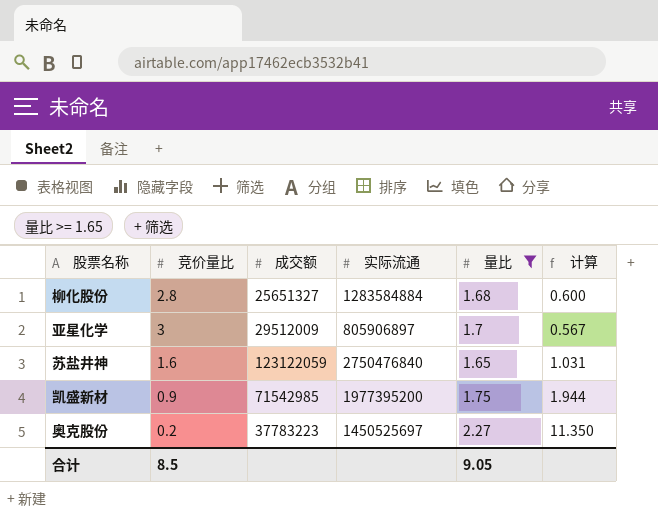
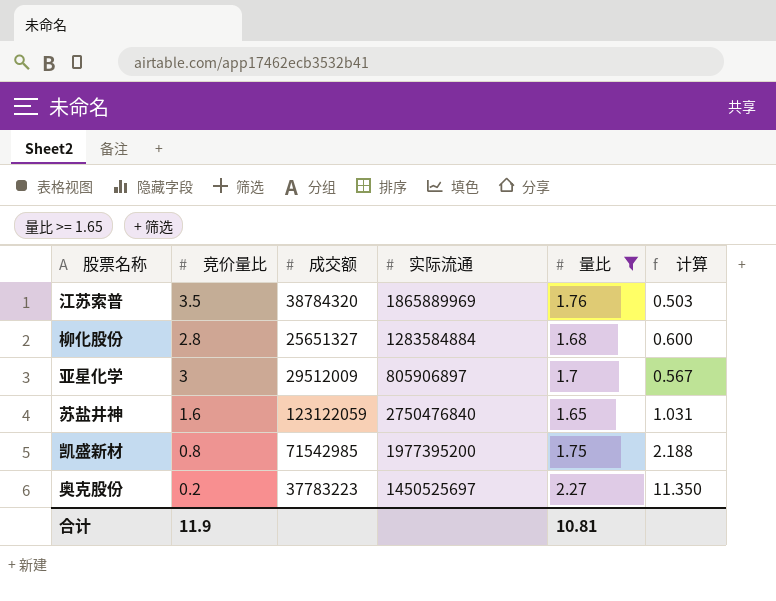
row 江苏索普: none -> 3.5 | 38784320 | 1865889969 | 1.76 | 0.503
凯盛新材 | 竞价量比: 0.9 -> 0.8
凯盛新材 | 计算: 1.944 -> 2.188
合计 | 竞价量比: 8.5 -> 11.9
合计 | 量比: 9.05 -> 10.81

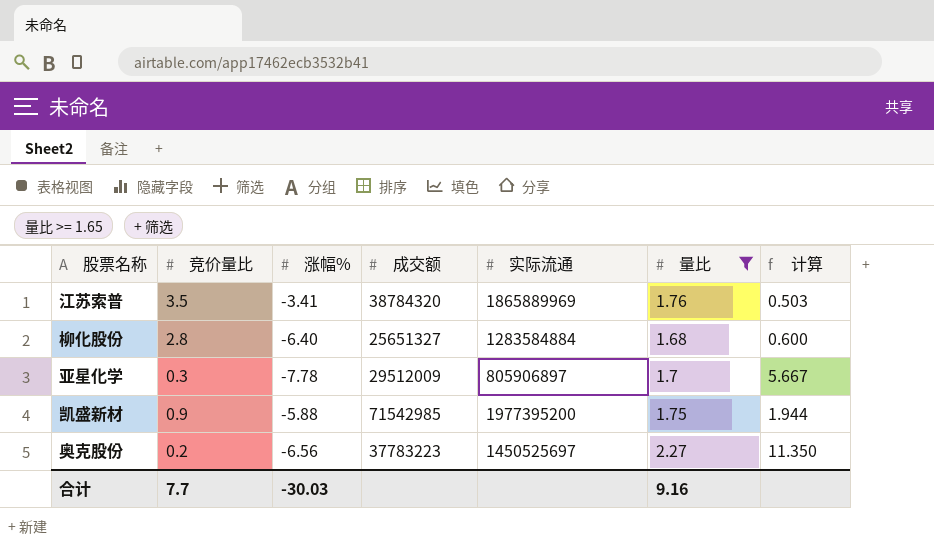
column 涨幅% | position: none -> 3
row 苏盐井神: 1.6 | 123122059 | 2750476840 | 1.65 | 1.031 -> none
亚星化学 | 竞价量比: 3 -> 0.3
亚星化学 | 计算: 0.567 -> 5.667
凯盛新材 | 竞价量比: 0.8 -> 0.9
凯盛新材 | 计算: 2.188 -> 1.944
合计 | 竞价量比: 11.9 -> 7.7
合计 | 量比: 10.81 -> 9.16

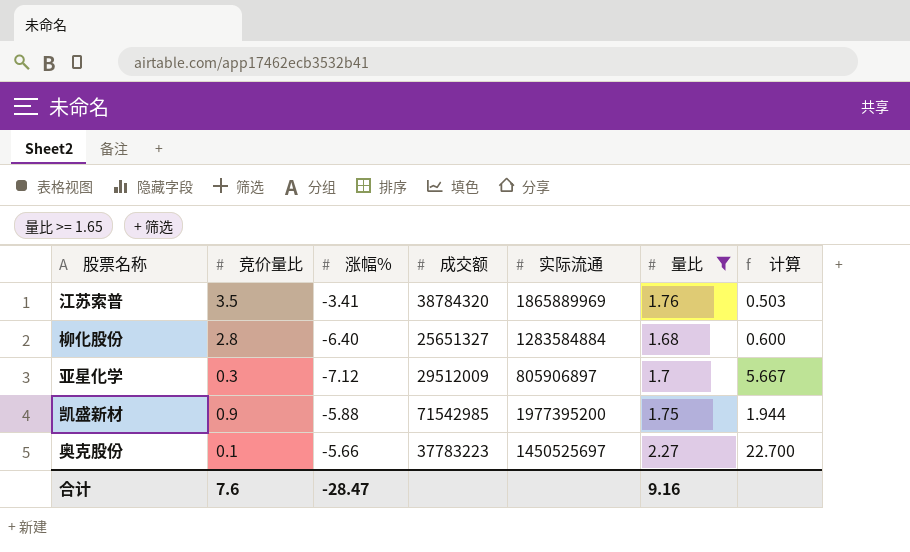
亚星化学 | 涨幅%: -7.78 -> -7.12
奥克股份 | 竞价量比: 0.2 -> 0.1
奥克股份 | 涨幅%: -6.56 -> -5.66
奥克股份 | 计算: 11.350 -> 22.700
合计 | 竞价量比: 7.7 -> 7.6
合计 | 涨幅%: -30.03 -> -28.47

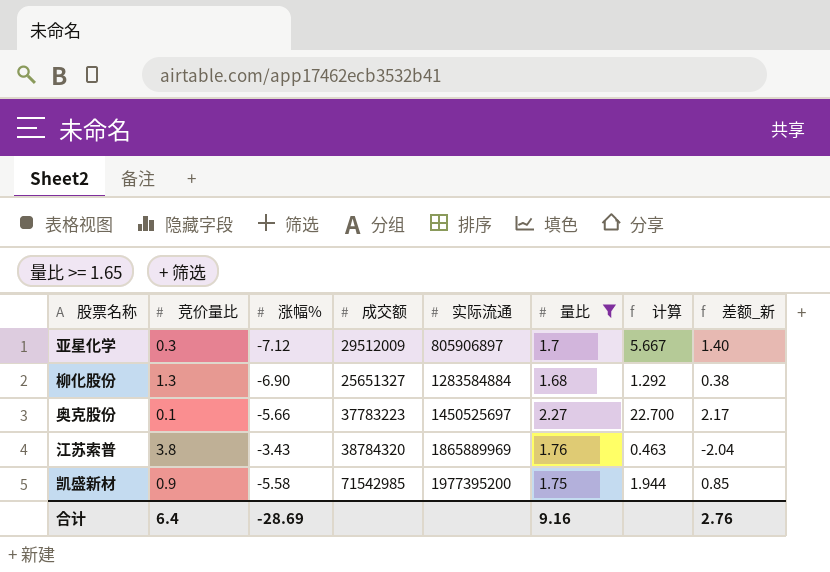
row order: none -> 实际流通 ascending
column 差额_新 | formula: none -> [量比] - [竞价量比]
柳化股份 | 竞价量比: 2.8 -> 1.3
柳化股份 | 涨幅%: -6.40 -> -6.90
柳化股份 | 计算: 0.600 -> 1.292
江苏索普 | 竞价量比: 3.5 -> 3.8
江苏索普 | 涨幅%: -3.41 -> -3.43
江苏索普 | 计算: 0.503 -> 0.463
凯盛新材 | 涨幅%: -5.88 -> -5.58
合计 | 竞价量比: 7.6 -> 6.4
合计 | 涨幅%: -28.47 -> -28.69

